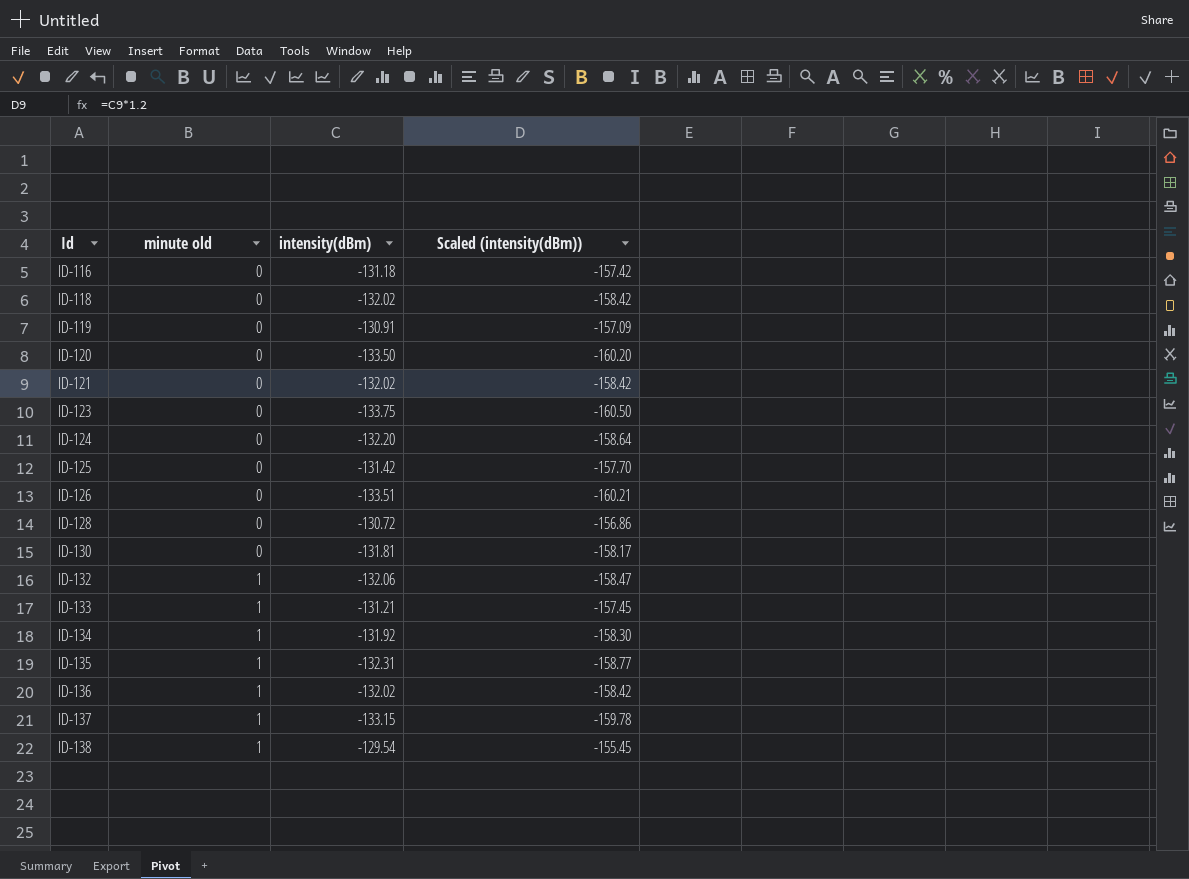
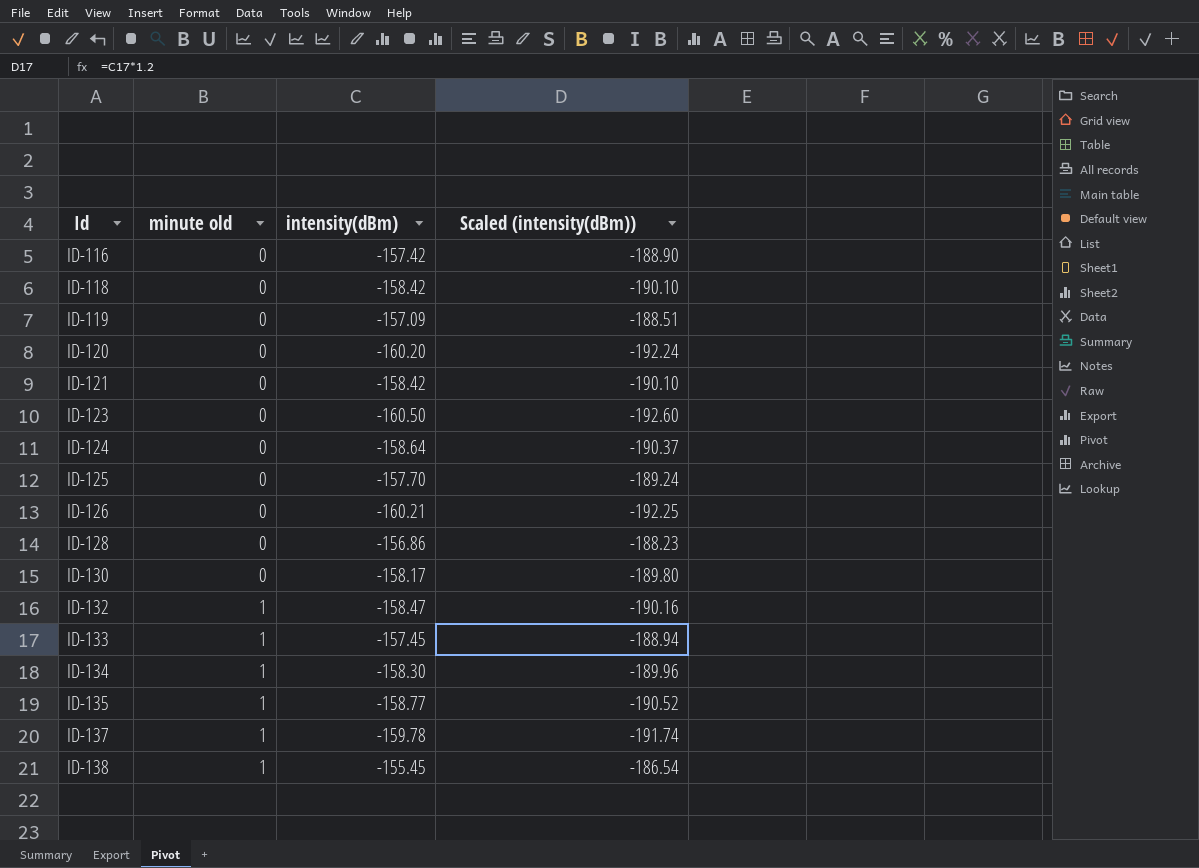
row ID-136: 1 | -132.02 | -158.42 -> none
ID-116 | intensity(dBm): -131.18 -> -157.42
ID-116 | Scaled (intensity(dBm)): -157.42 -> -188.90
ID-118 | intensity(dBm): -132.02 -> -158.42
ID-118 | Scaled (intensity(dBm)): -158.42 -> -190.10
ID-119 | intensity(dBm): -130.91 -> -157.09
ID-119 | Scaled (intensity(dBm)): -157.09 -> -188.51
ID-120 | intensity(dBm): -133.50 -> -160.20
ID-120 | Scaled (intensity(dBm)): -160.20 -> -192.24
ID-121 | intensity(dBm): -132.02 -> -158.42
ID-121 | Scaled (intensity(dBm)): -158.42 -> -190.10
ID-123 | intensity(dBm): -133.75 -> -160.50
ID-123 | Scaled (intensity(dBm)): -160.50 -> -192.60
ID-124 | intensity(dBm): -132.20 -> -158.64
ID-124 | Scaled (intensity(dBm)): -158.64 -> -190.37
ID-125 | intensity(dBm): -131.42 -> -157.70
ID-125 | Scaled (intensity(dBm)): -157.70 -> -189.24
ID-126 | intensity(dBm): -133.51 -> -160.21
ID-126 | Scaled (intensity(dBm)): -160.21 -> -192.25
ID-128 | intensity(dBm): -130.72 -> -156.86
ID-128 | Scaled (intensity(dBm)): -156.86 -> -188.23
ID-130 | intensity(dBm): -131.81 -> -158.17
ID-130 | Scaled (intensity(dBm)): -158.17 -> -189.80
ID-132 | intensity(dBm): -132.06 -> -158.47
ID-132 | Scaled (intensity(dBm)): -158.47 -> -190.16
ID-133 | intensity(dBm): -131.21 -> -157.45
ID-133 | Scaled (intensity(dBm)): -157.45 -> -188.94
ID-134 | intensity(dBm): -131.92 -> -158.30
ID-134 | Scaled (intensity(dBm)): -158.30 -> -189.96
ID-135 | intensity(dBm): -132.31 -> -158.77
ID-135 | Scaled (intensity(dBm)): -158.77 -> -190.52
ID-137 | intensity(dBm): -133.15 -> -159.78
ID-137 | Scaled (intensity(dBm)): -159.78 -> -191.74
ID-138 | intensity(dBm): -129.54 -> -155.45
ID-138 | Scaled (intensity(dBm)): -155.45 -> -186.54

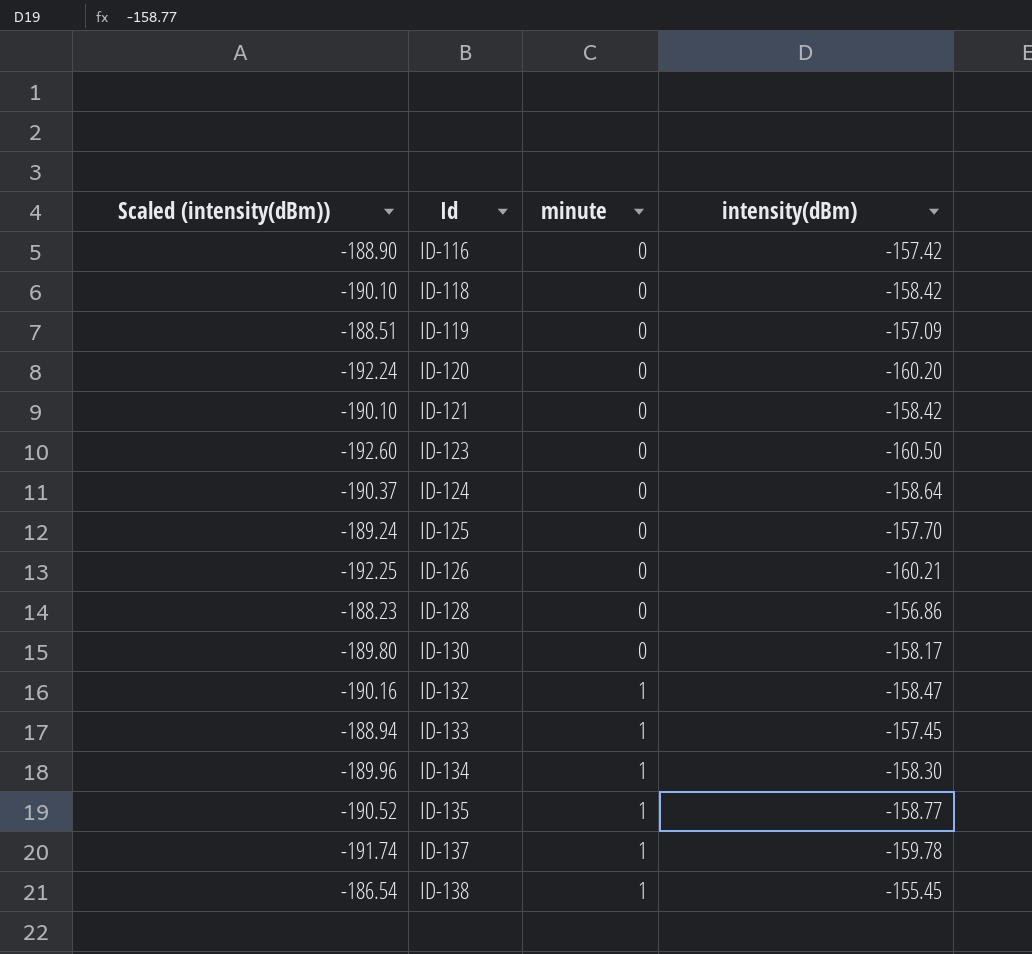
column Scaled (intensity(dBm)) | position: 4 -> 1
column name: minute old -> minute

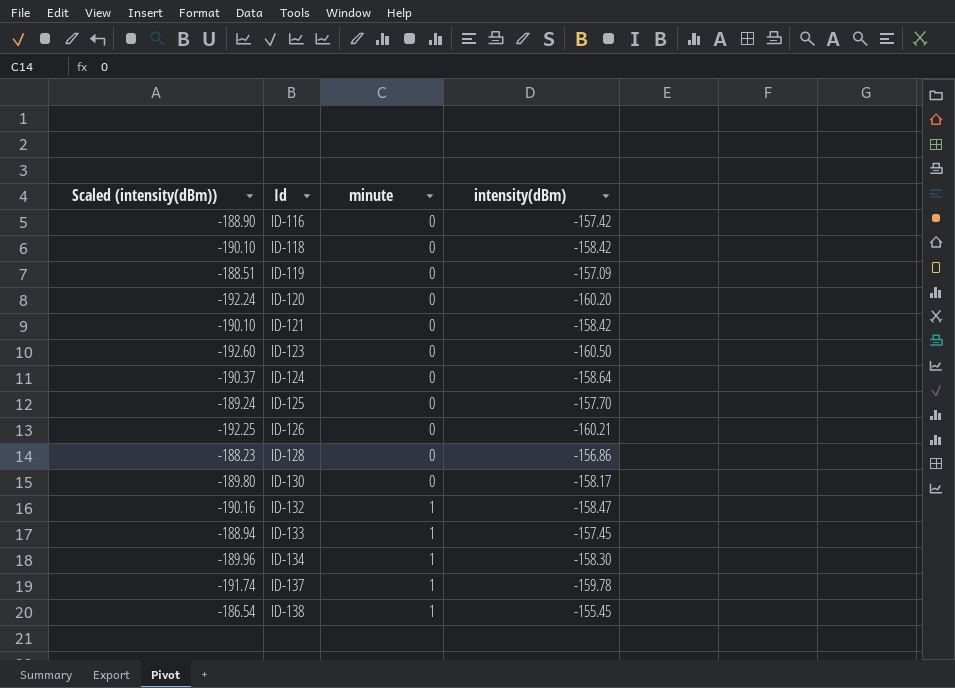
row ID-135: -190.52 | 1 | -158.77 -> none

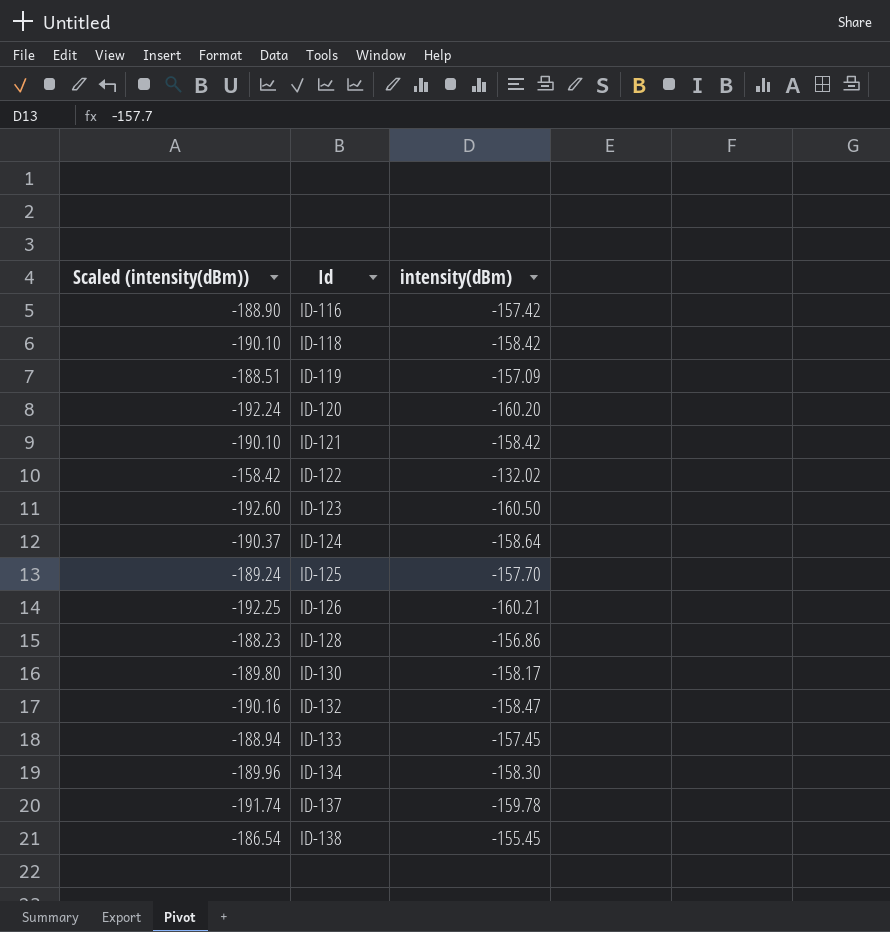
column minute | position: 3 -> none
row ID-122: none -> -158.42 | -132.02

